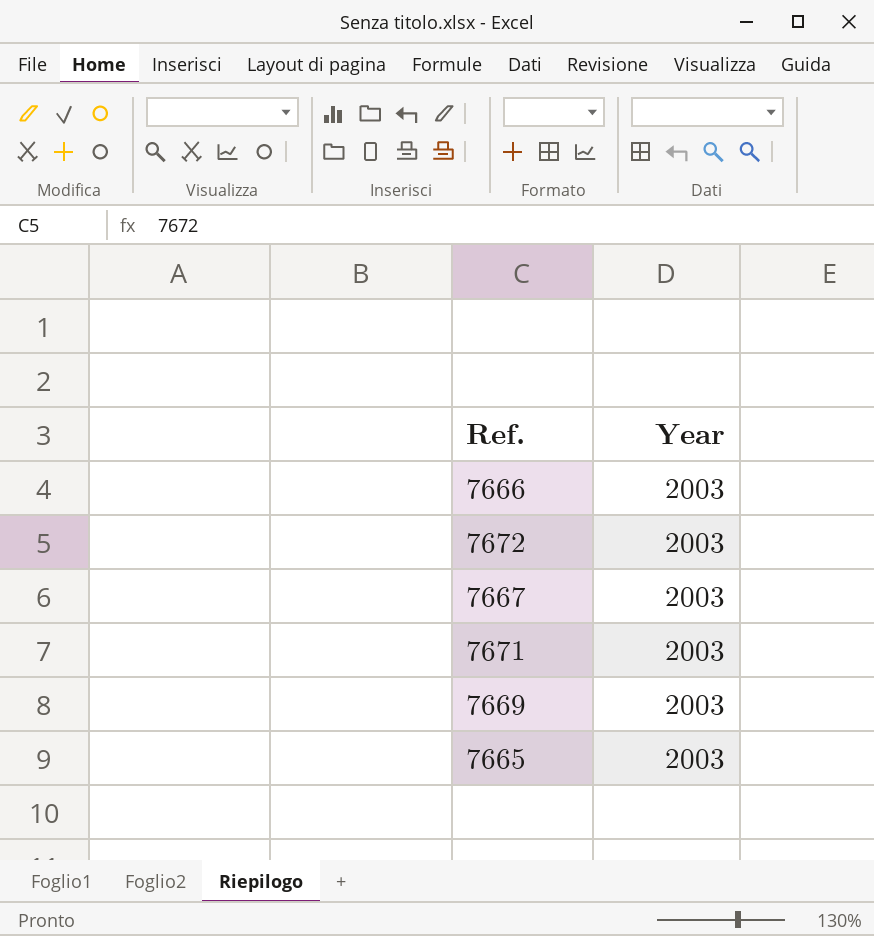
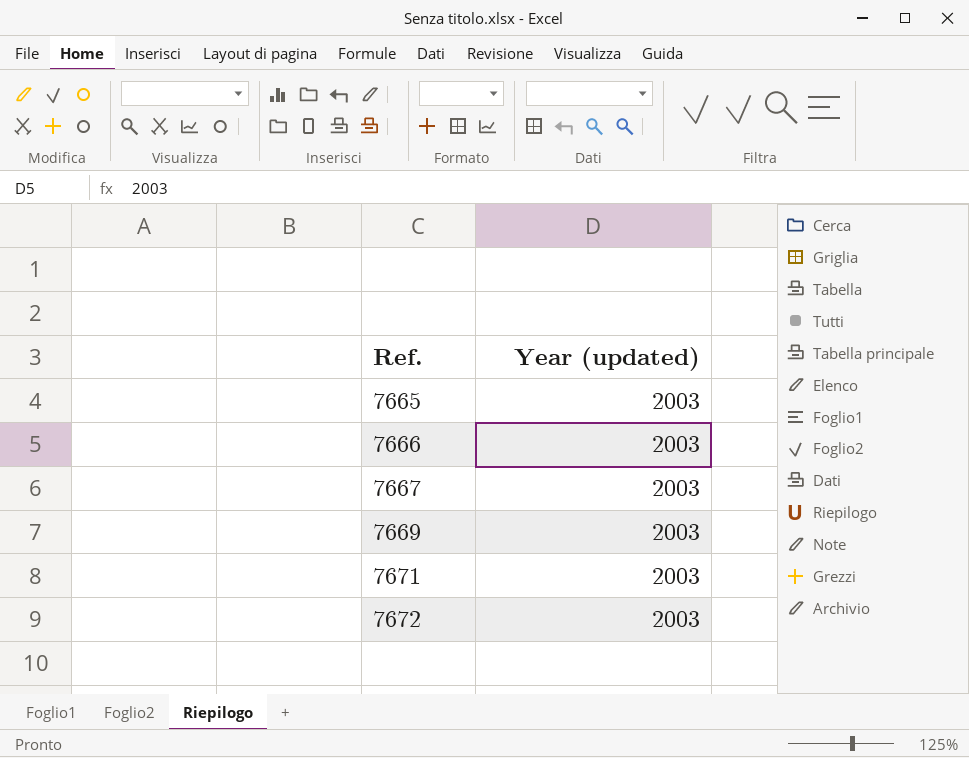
row order: none -> Ref. ascending
column name: Year -> Year (updated)

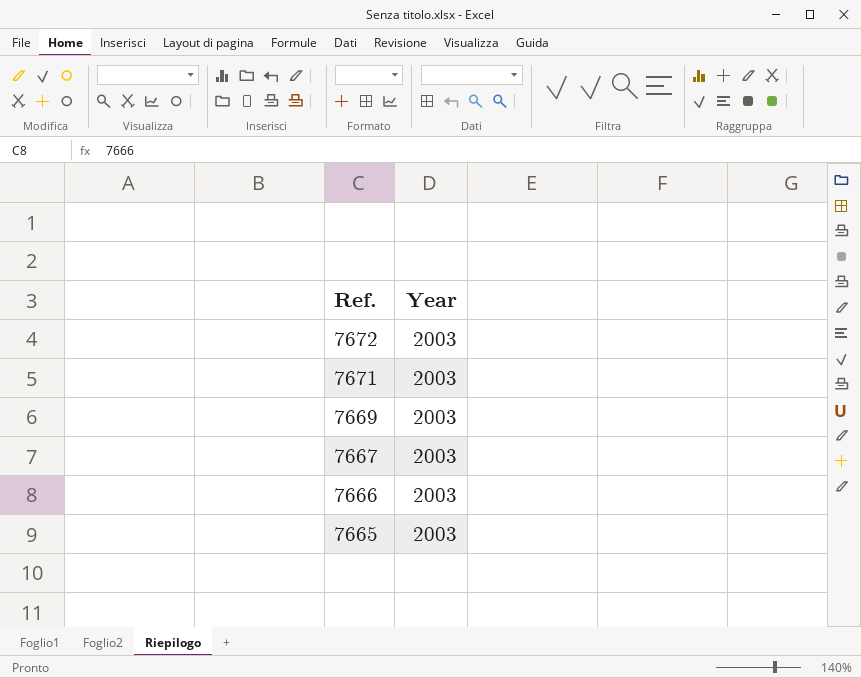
row order: Ref. ascending -> Ref. descending
column name: Year (updated) -> Year

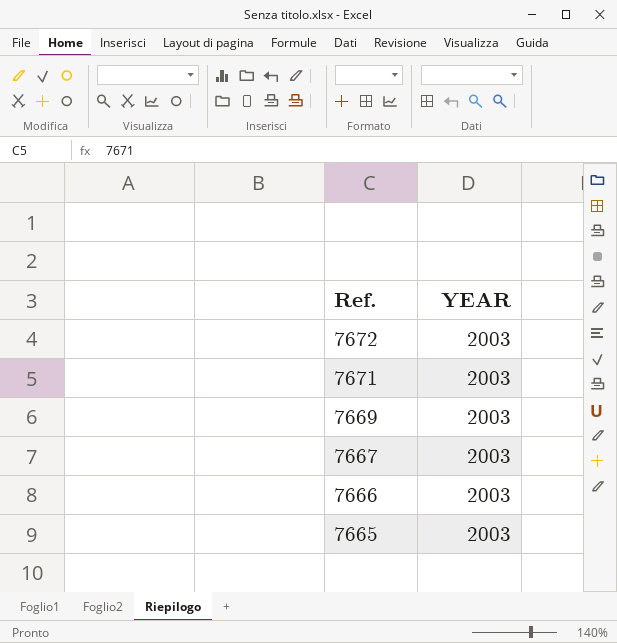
column name: Year -> YEAR

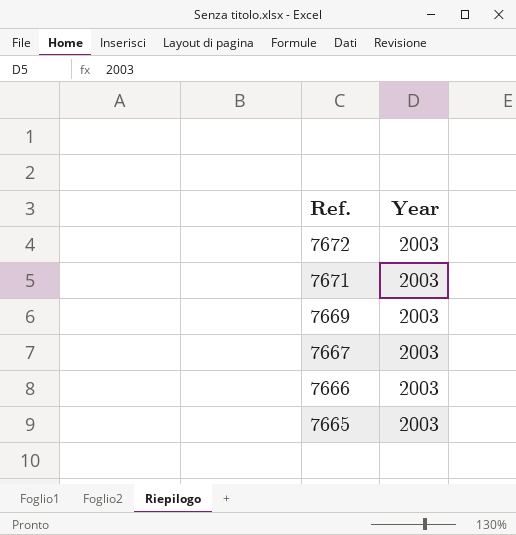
column name: YEAR -> Year

